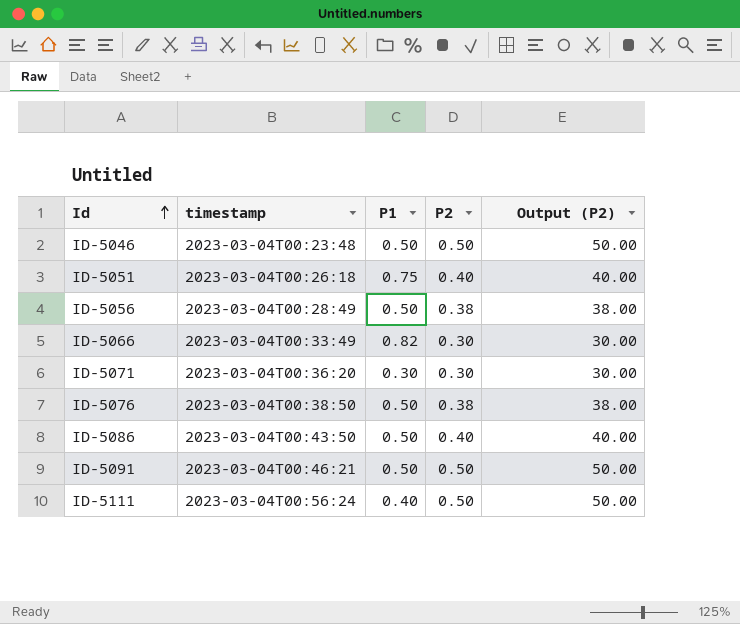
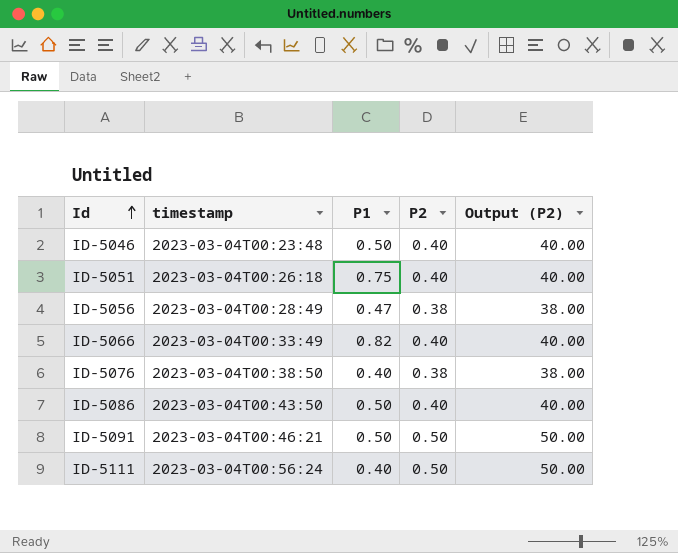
row ID-5071: 2023-03-04T00:36:20 | 0.30 | 0.30 | 30.00 -> none
ID-5046 | P2: 0.50 -> 0.40
ID-5046 | Output (P2): 50.00 -> 40.00
ID-5056 | P1: 0.50 -> 0.47
ID-5066 | P2: 0.30 -> 0.40
ID-5066 | Output (P2): 30.00 -> 40.00
ID-5076 | P1: 0.50 -> 0.40

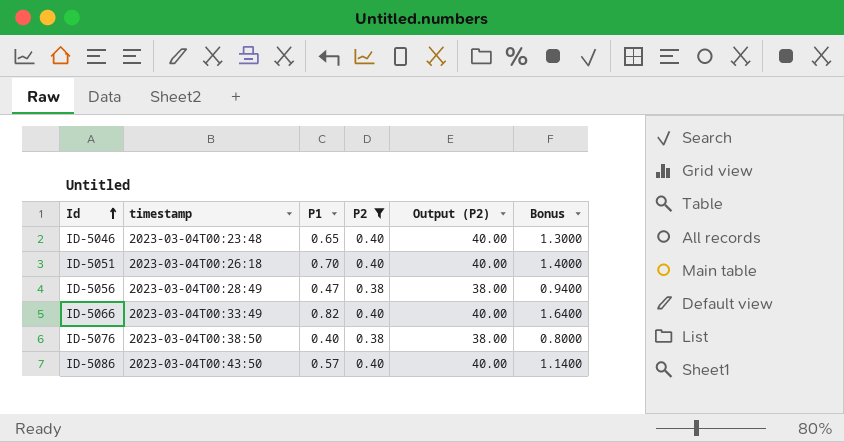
filter: none -> P2 != 0.50
column Bonus | formula: none -> [P1] * 2
ID-5046 | P1: 0.50 -> 0.65
ID-5051 | P1: 0.75 -> 0.70
ID-5086 | P1: 0.50 -> 0.57

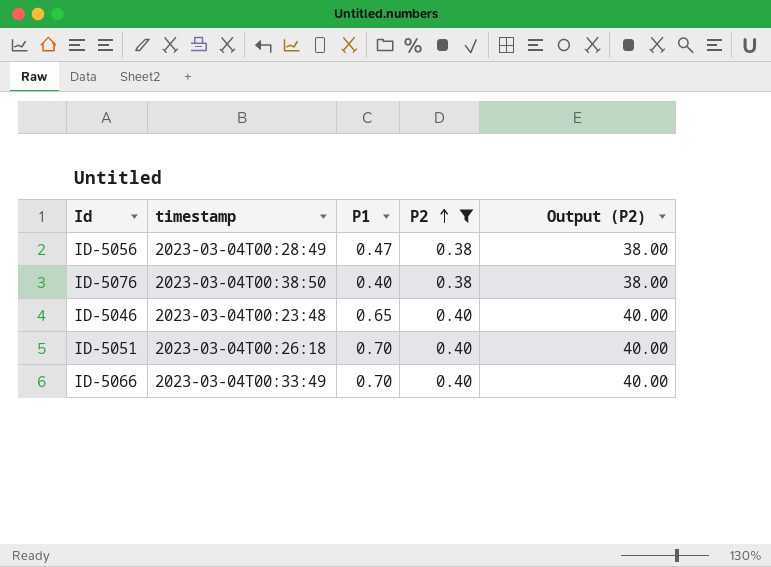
row order: Id ascending -> P2 ascending
column Bonus | formula: [P1] * 2 -> none
row ID-5086: 2023-03-04T00:43:50 | 0.57 | 0.40 | 40.00 | 1.1400 -> none
ID-5066 | P1: 0.82 -> 0.70

